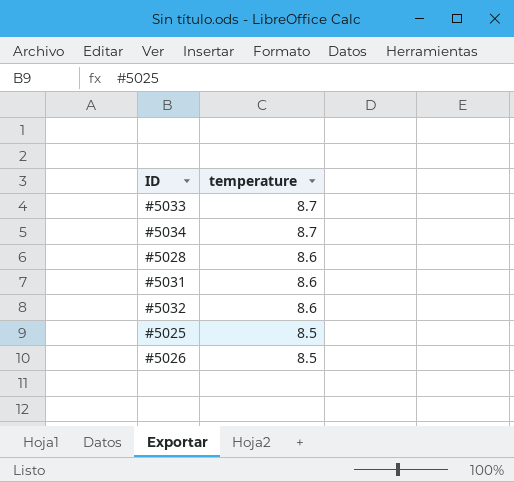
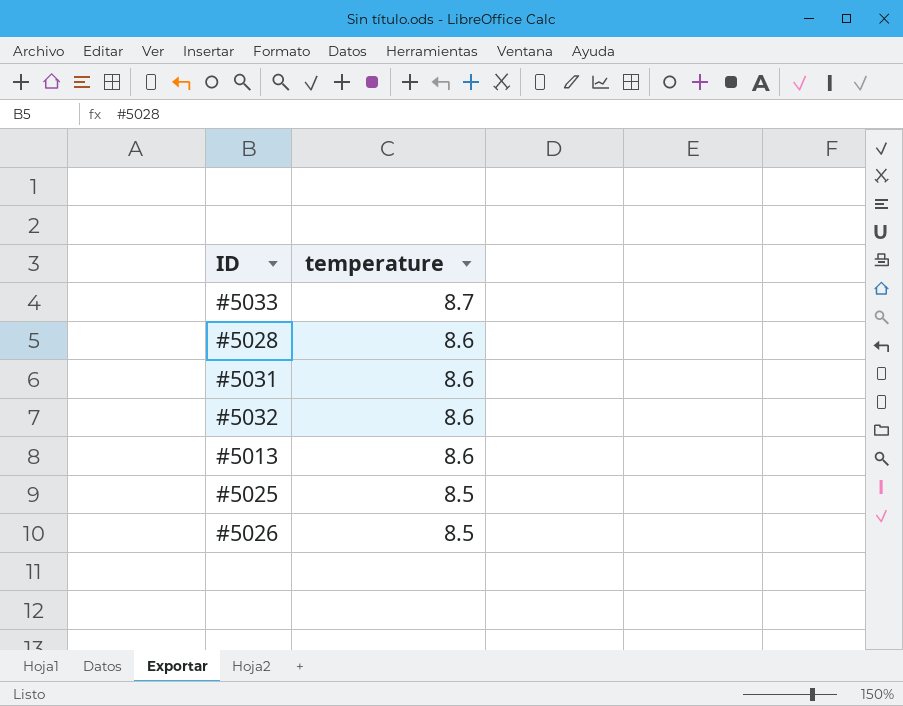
row #5034: 8.7 -> none
row #5013: none -> 8.6

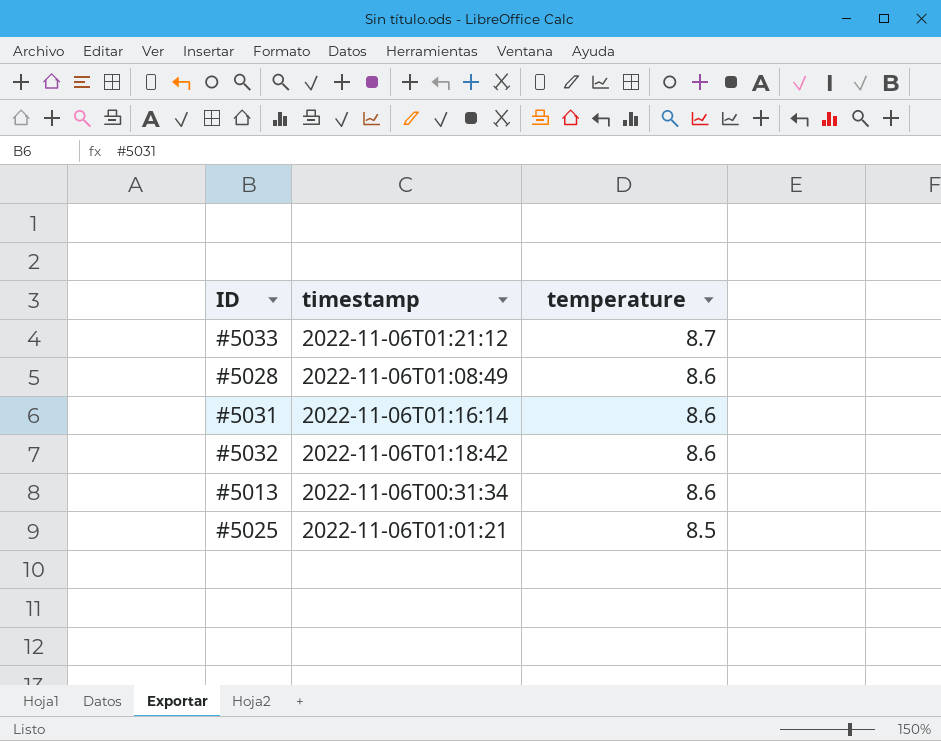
column timestamp | position: none -> 2
row #5026: 8.5 -> none

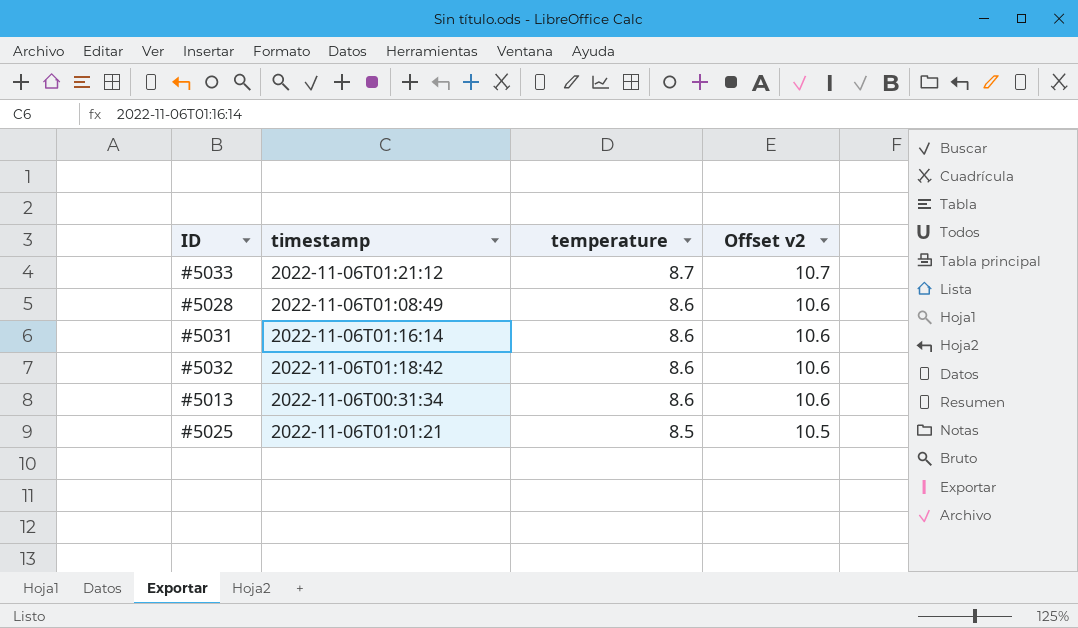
column Offset v2 | formula: none -> [temperature] + 2

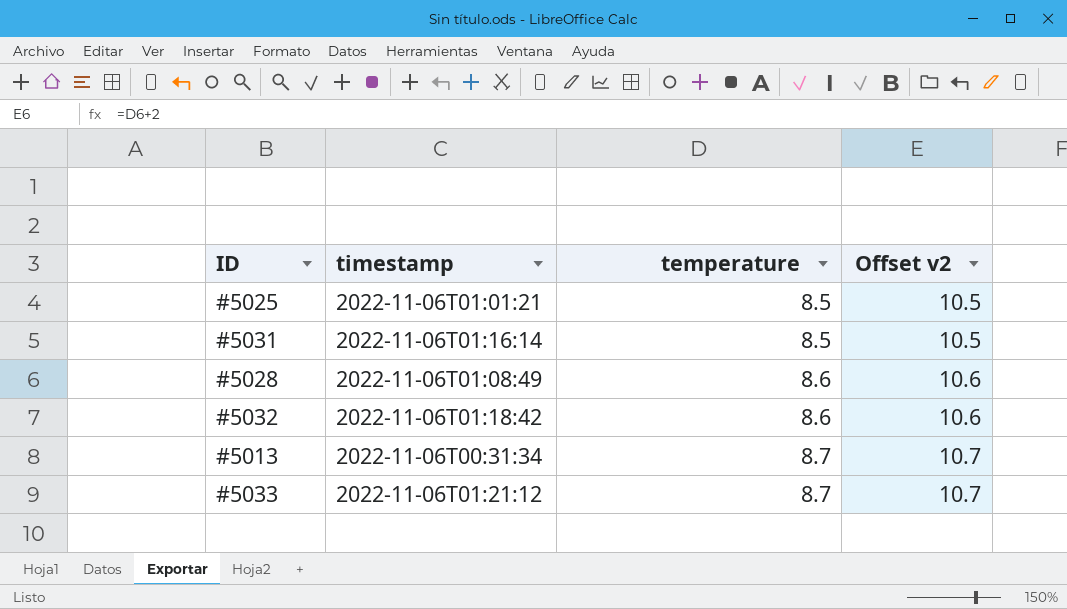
row order: temperature descending -> temperature ascending
#5031 | temperature: 8.6 -> 8.5
#5031 | Offset v2: 10.6 -> 10.5
#5013 | temperature: 8.6 -> 8.7
#5013 | Offset v2: 10.6 -> 10.7

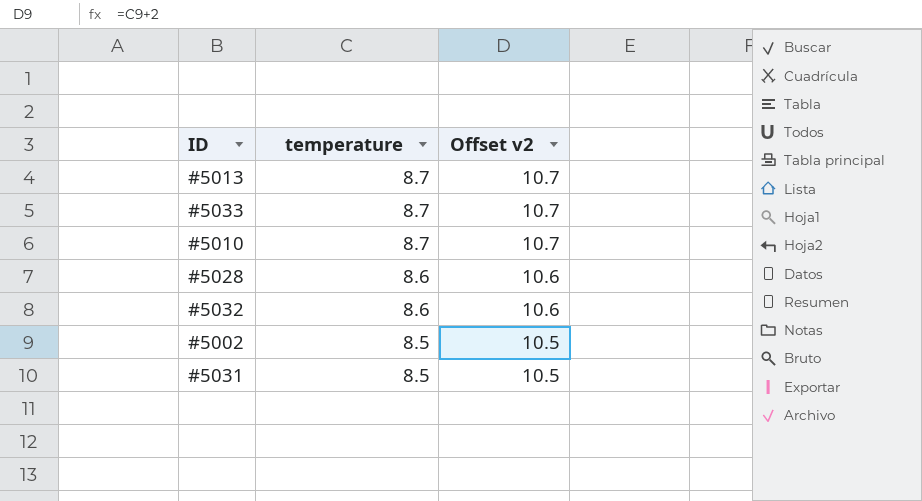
row order: temperature ascending -> temperature descending
column timestamp | position: 2 -> none
row #5025: 2022-11-06T01:01:21 | 8.5 | 10.5 -> none
row #5010: none -> 8.7 | 10.7
row #5002: none -> 8.5 | 10.5

